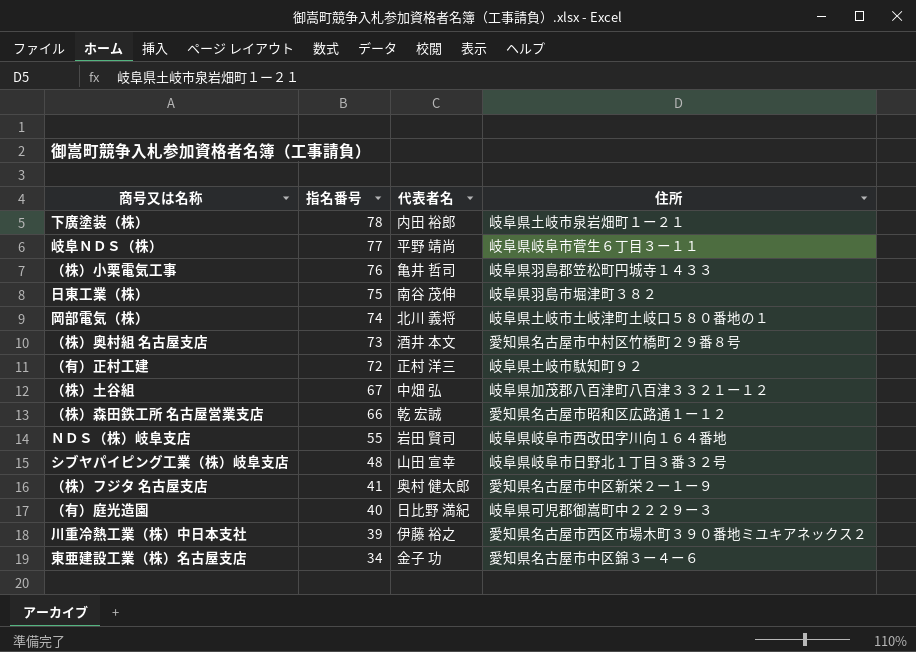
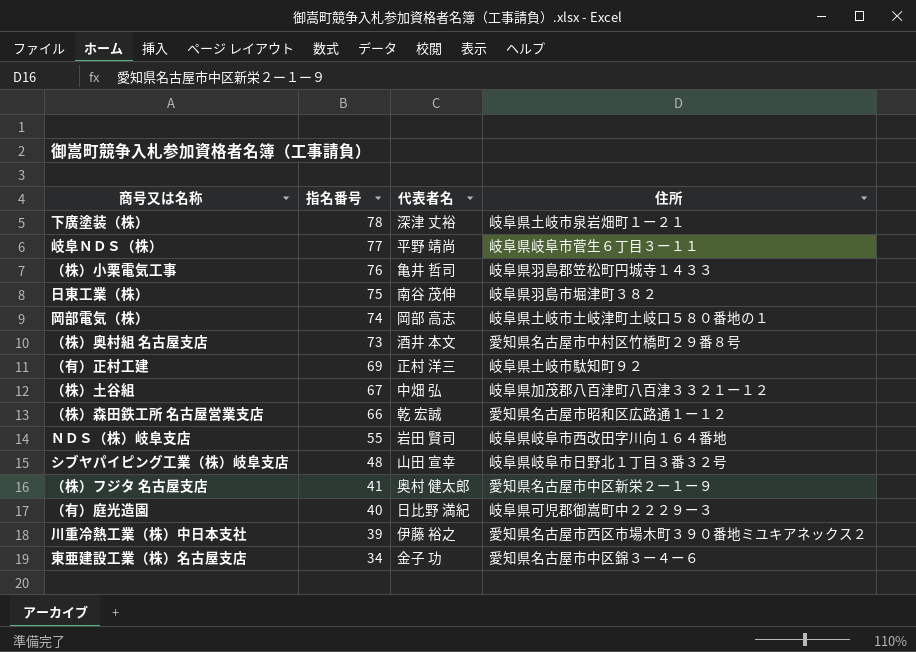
下廣塗装（株） | 代表者名: 内田 裕郎 -> 深津 丈裕
岡部電気（株） | 代表者名: 北川 義将 -> 岡部 高志
（有）正村工建 | 指名番号: 72 -> 69

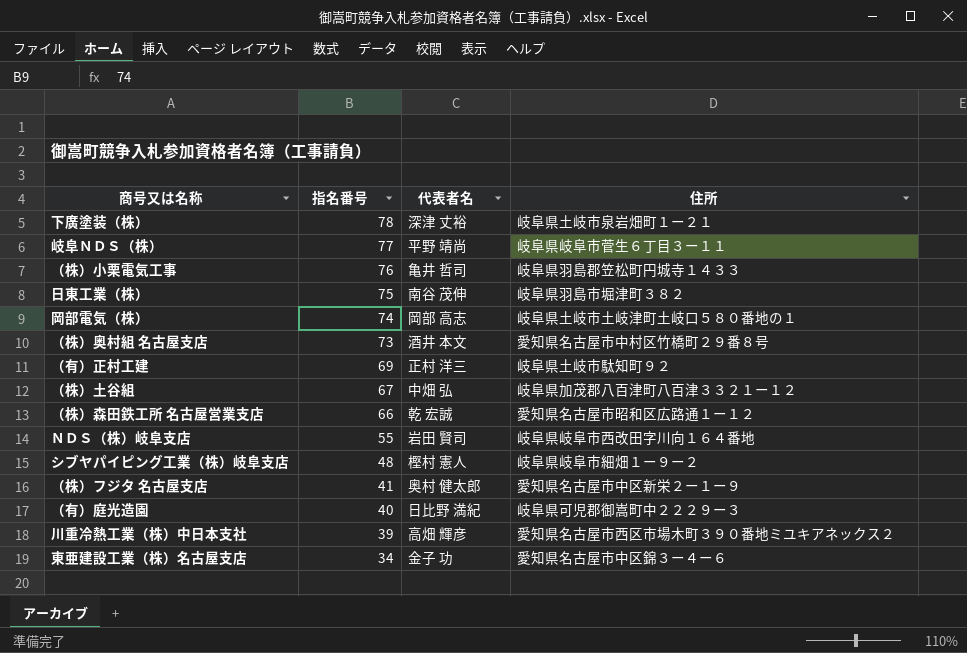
シブヤパイピング工業（株）岐阜支店 | 代表者名: 山田 宣幸 -> 樫村 憲人
シブヤパイピング工業（株）岐阜支店 | 住所: 岐阜県岐阜市日野北１丁目３番３２号 -> 岐阜県岐阜市細畑１ー９ー２
川重冷熱工業（株）中日本支社 | 代表者名: 伊藤 裕之 -> 高畑 輝彦

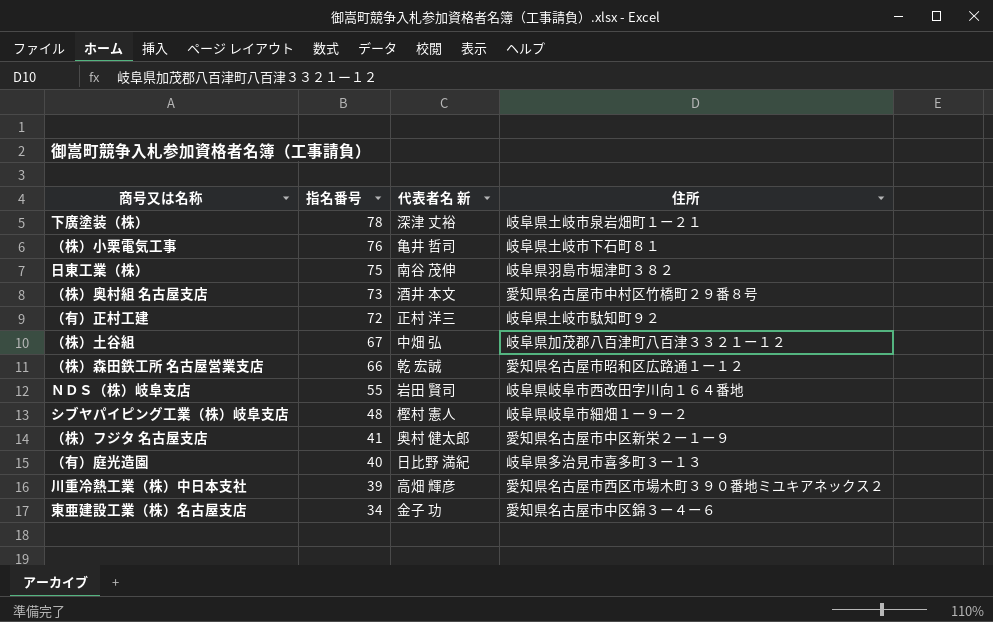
column name: 代表者名 -> 代表者名 新
row 岐阜ＮＤＳ（株）: 77 | 平野 靖尚 | 岐阜県岐阜市菅生６丁目３ー１１ -> none
row 岡部電気（株）: 74 | 岡部 高志 | 岐阜県土岐市土岐津町土岐口５８０番地の１ -> none
（株）小栗電気工事 | 住所: 岐阜県羽島郡笠松町円城寺１４３３ -> 岐阜県土岐市下石町８１
（有）正村工建 | 指名番号: 69 -> 72
（有）庭光造園 | 住所: 岐阜県可児郡御嵩町中２２２９ー３ -> 岐阜県多治見市喜多町３ー１３

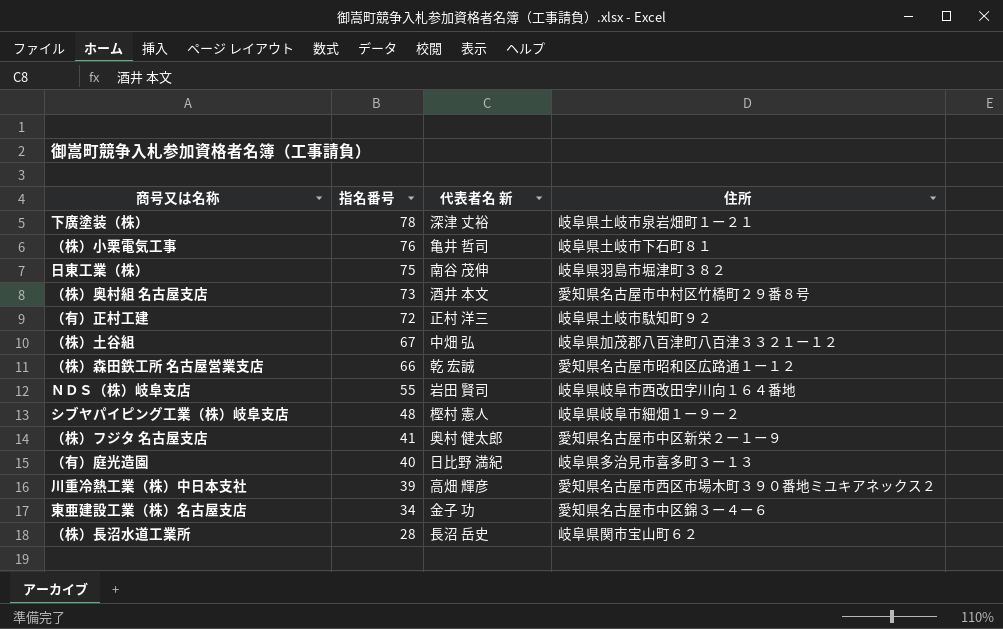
row （株）長沼水道工業所: none -> 28 | 長沼 岳史 | 岐阜県関市宝山町６２

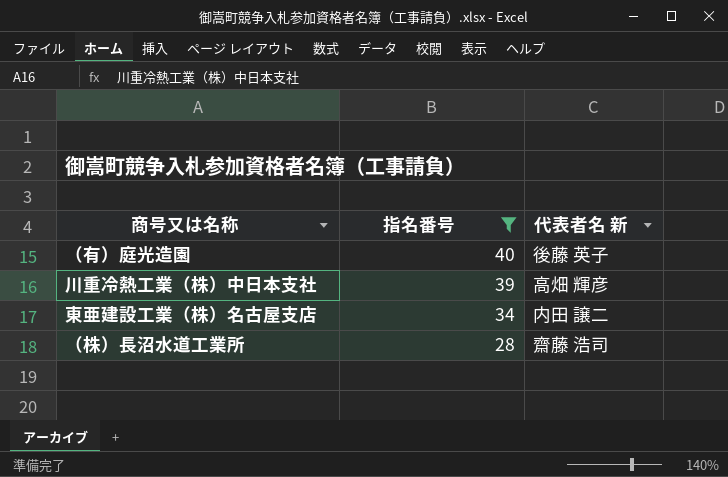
filter: none -> 指名番号 <= 40
column 住所 | position: 4 -> none
（有）庭光造園 | 代表者名 新: 日比野 満紀 -> 後藤 英子
東亜建設工業（株）名古屋支店 | 代表者名 新: 金子 功 -> 内田 譲二
（株）長沼水道工業所 | 代表者名 新: 長沼 岳史 -> 齋藤 浩司

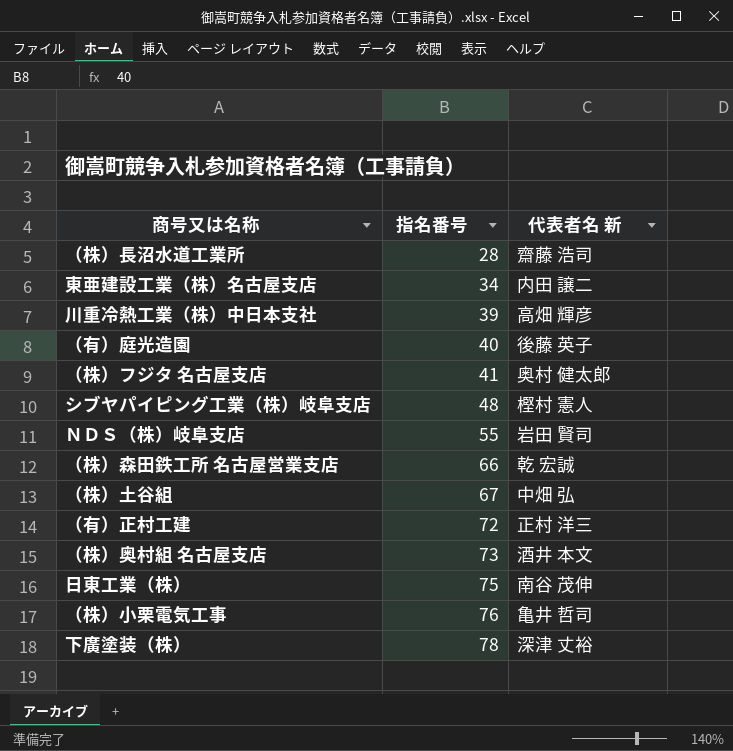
filter: 指名番号 <= 40 -> none
row order: 指名番号 descending -> 指名番号 ascending

